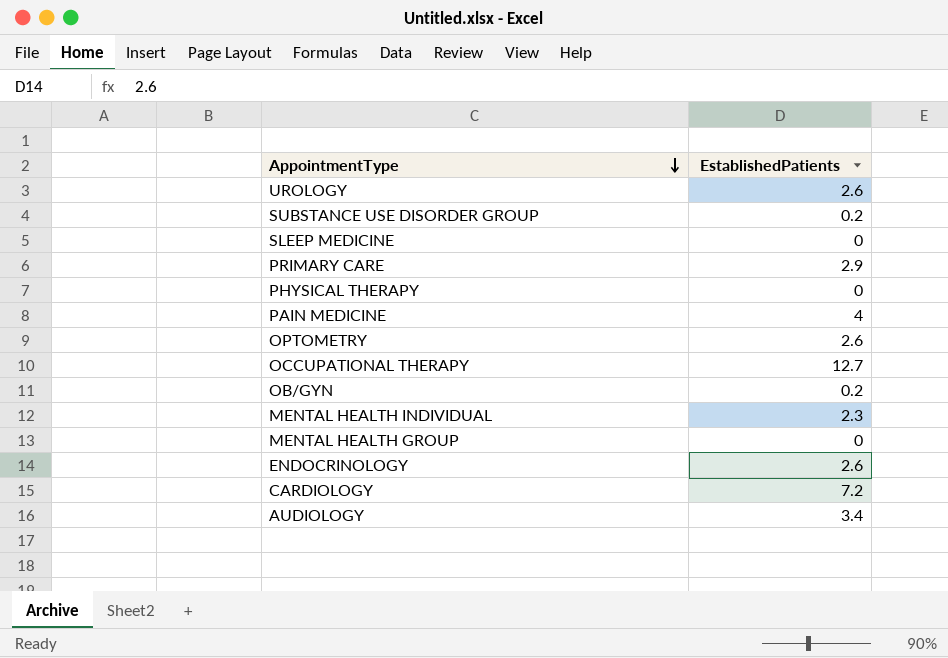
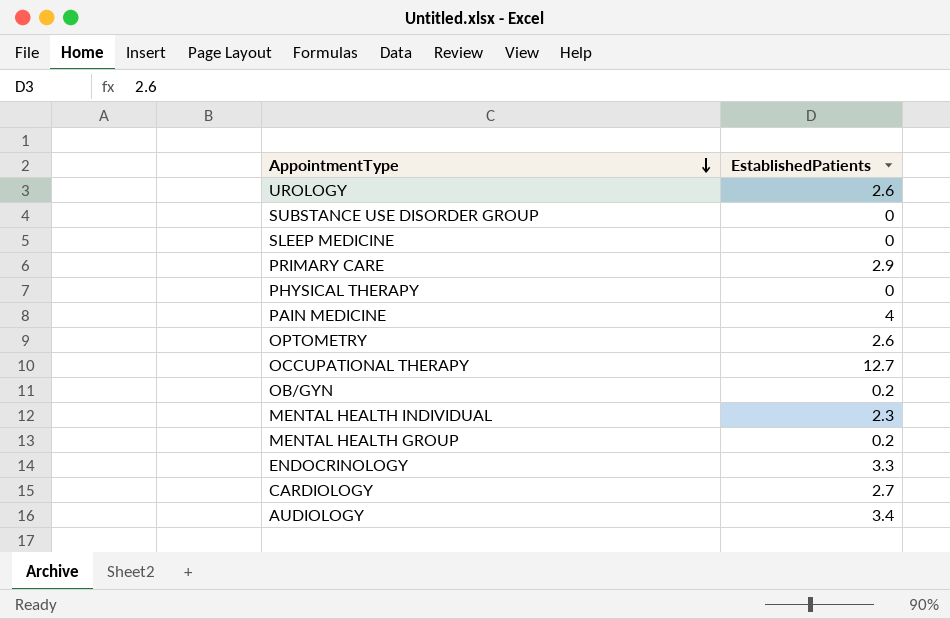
SUBSTANCE USE DISORDER GROUP | EstablishedPatients: 0.2 -> 0
MENTAL HEALTH GROUP | EstablishedPatients: 0 -> 0.2
ENDOCRINOLOGY | EstablishedPatients: 2.6 -> 3.3
CARDIOLOGY | EstablishedPatients: 7.2 -> 2.7

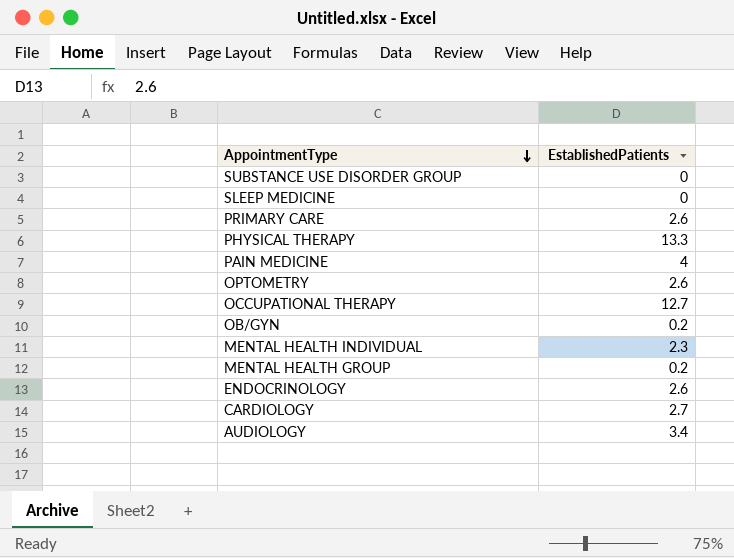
row UROLOGY: 2.6 -> none
PRIMARY CARE | EstablishedPatients: 2.9 -> 2.6
PHYSICAL THERAPY | EstablishedPatients: 0 -> 13.3
ENDOCRINOLOGY | EstablishedPatients: 3.3 -> 2.6

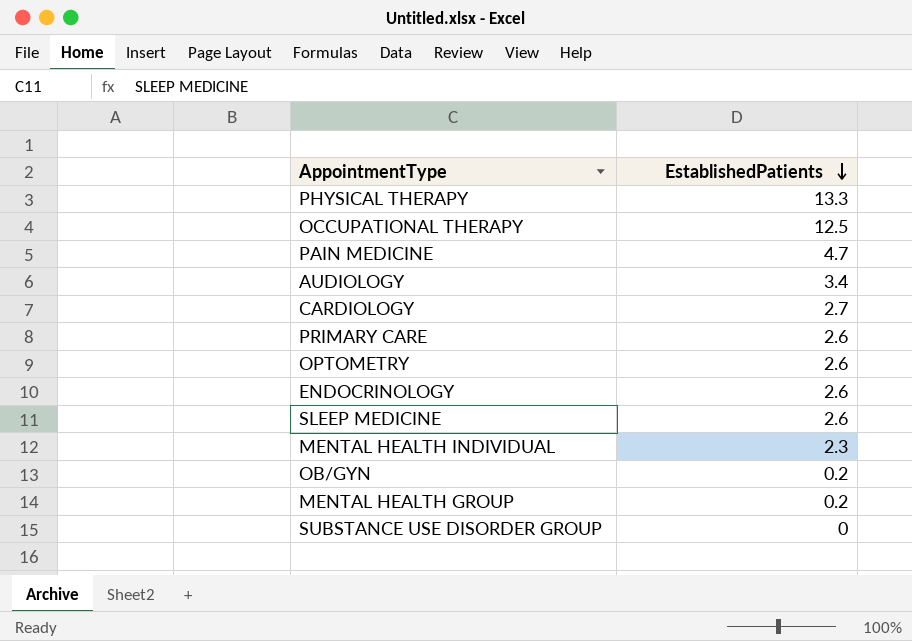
row order: AppointmentType descending -> EstablishedPatients descending
OCCUPATIONAL THERAPY | EstablishedPatients: 12.7 -> 12.5
PAIN MEDICINE | EstablishedPatients: 4 -> 4.7
SLEEP MEDICINE | EstablishedPatients: 0 -> 2.6

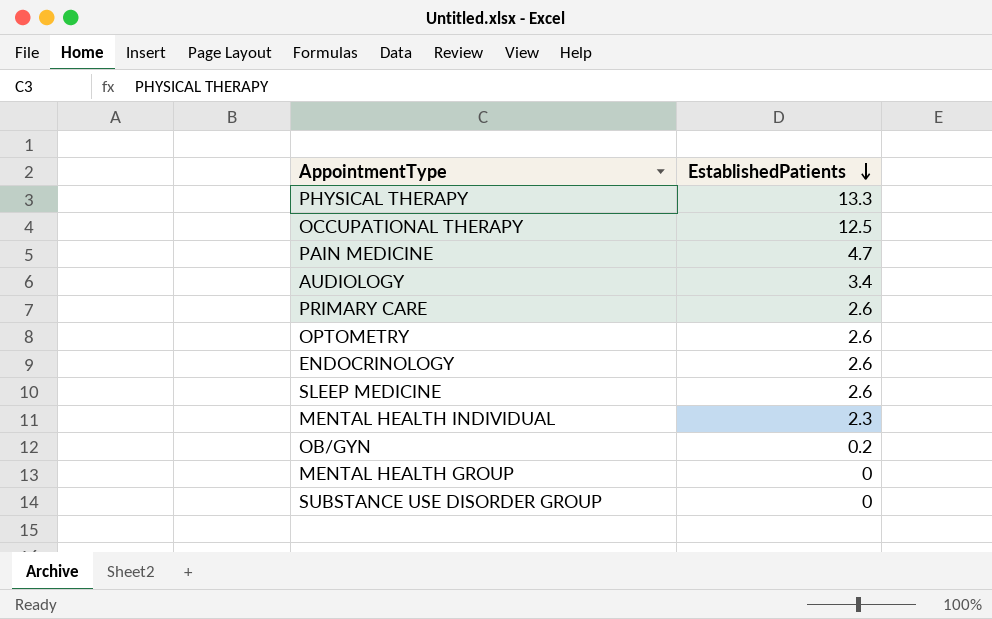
row CARDIOLOGY: 2.7 -> none
MENTAL HEALTH GROUP | EstablishedPatients: 0.2 -> 0

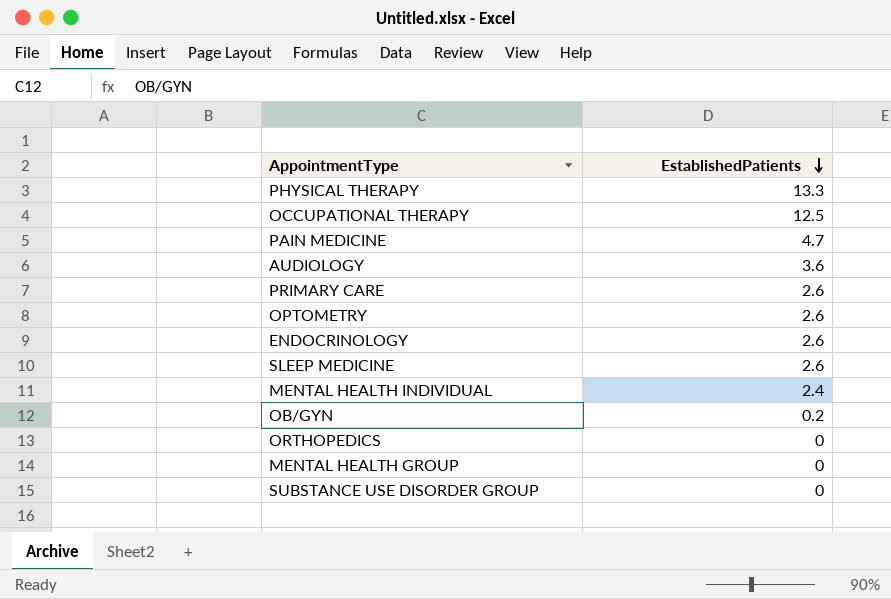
AUDIOLOGY | EstablishedPatients: 3.4 -> 3.6
MENTAL HEALTH INDIVIDUAL | EstablishedPatients: 2.3 -> 2.4
row ORTHOPEDICS: none -> 0

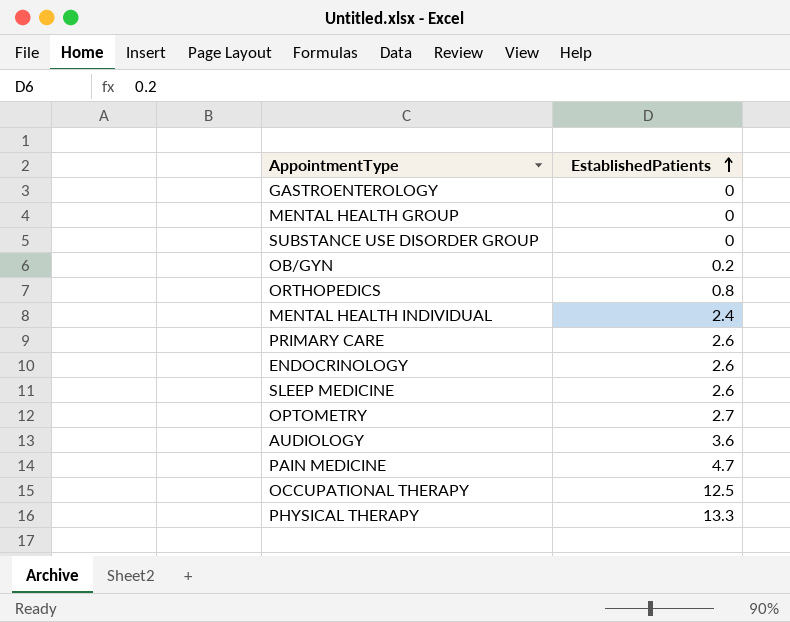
row order: EstablishedPatients descending -> EstablishedPatients ascending
row GASTROENTEROLOGY: none -> 0
ORTHOPEDICS | EstablishedPatients: 0 -> 0.8
OPTOMETRY | EstablishedPatients: 2.6 -> 2.7

